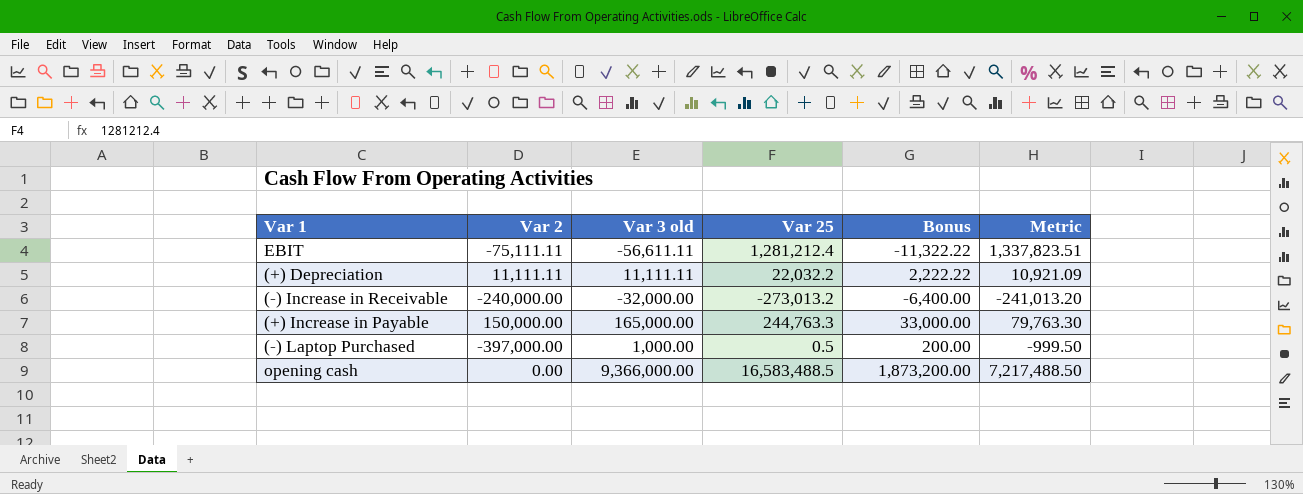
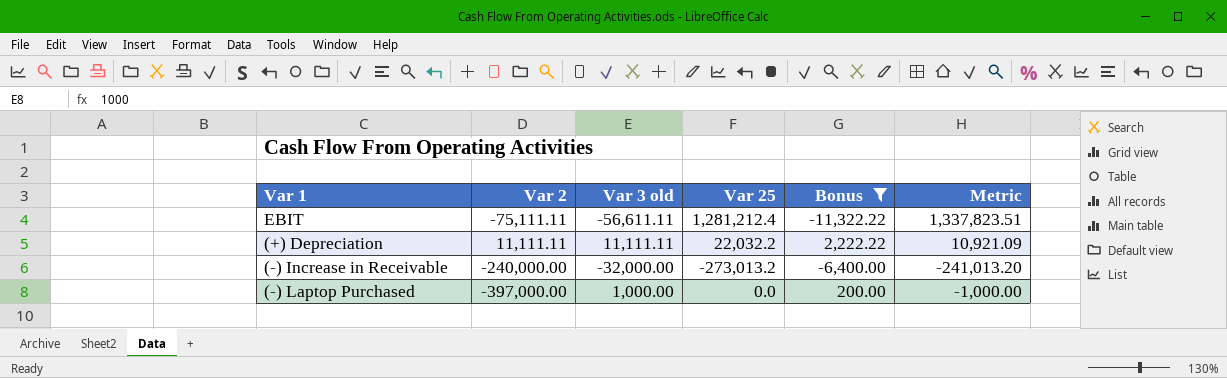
filter: none -> Bonus <= 2,222.22
(-) Laptop Purchased | Var 25: 0.5 -> 0.0
(-) Laptop Purchased | Metric: -999.50 -> -1,000.00

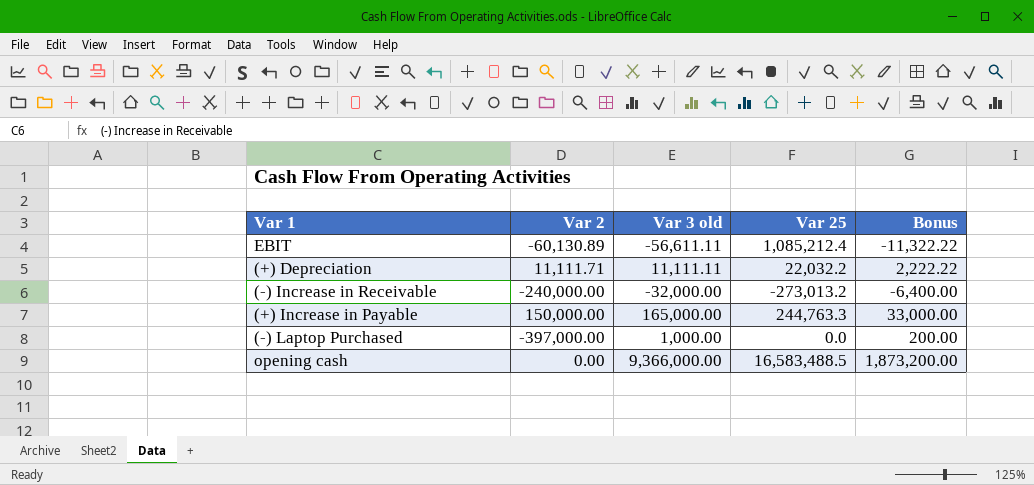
filter: Bonus <= 2,222.22 -> none
column Metric | formula: [Var 25] - [Var 3 old] -> none
EBIT | Var 2: -75,111.11 -> -60,130.89
EBIT | Var 25: 1,281,212.4 -> 1,085,212.4
(+) Depreciation | Var 2: 11,111.11 -> 11,111.71

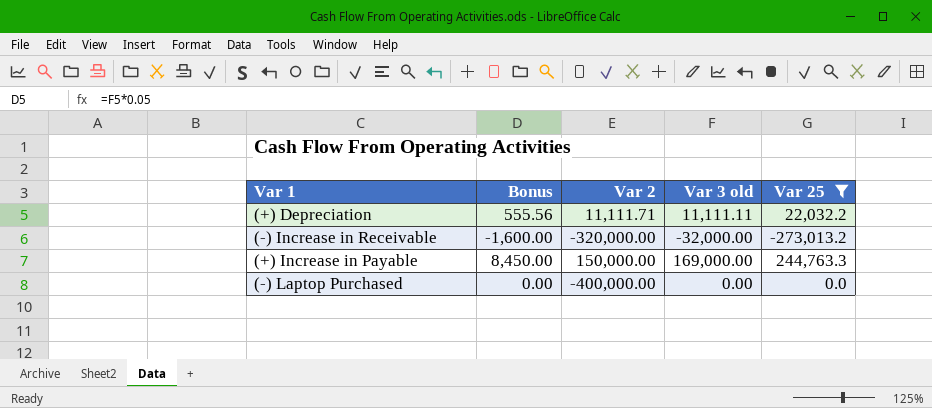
filter: none -> Var 25 <= 244,763.3
column Bonus | formula: [Var 3 old] * 0.2 -> [Var 3 old] * 0.05
column Bonus | position: 5 -> 2
(-) Increase in Receivable | Var 2: -240,000.00 -> -320,000.00
(+) Increase in Payable | Var 3 old: 165,000.00 -> 169,000.00
(-) Laptop Purchased | Var 2: -397,000.00 -> -400,000.00
(-) Laptop Purchased | Var 3 old: 1,000.00 -> 0.00

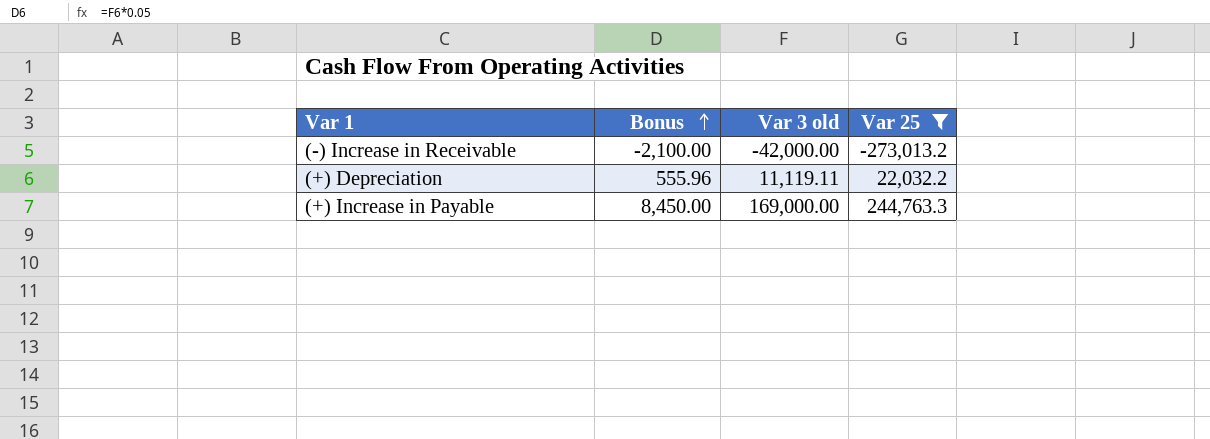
row order: none -> Bonus ascending
column Var 2 | position: 3 -> none
row (-) Laptop Purchased: 0.00 | -400,000.00 | 0.00 | 0.0 -> none
(-) Increase in Receivable | Bonus: -1,600.00 -> -2,100.00
(-) Increase in Receivable | Var 3 old: -32,000.00 -> -42,000.00
(+) Depreciation | Bonus: 555.56 -> 555.96
(+) Depreciation | Var 3 old: 11,111.11 -> 11,119.11

